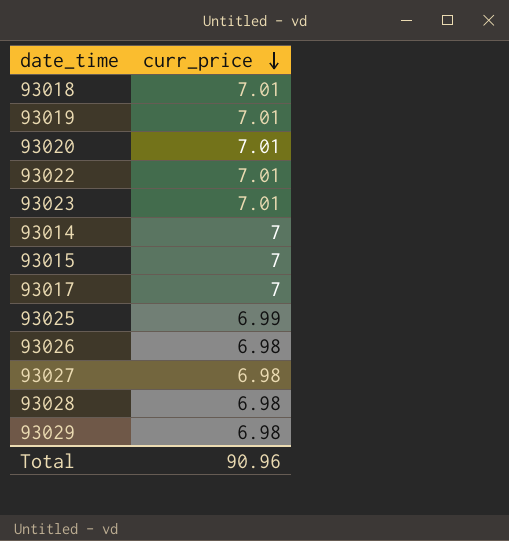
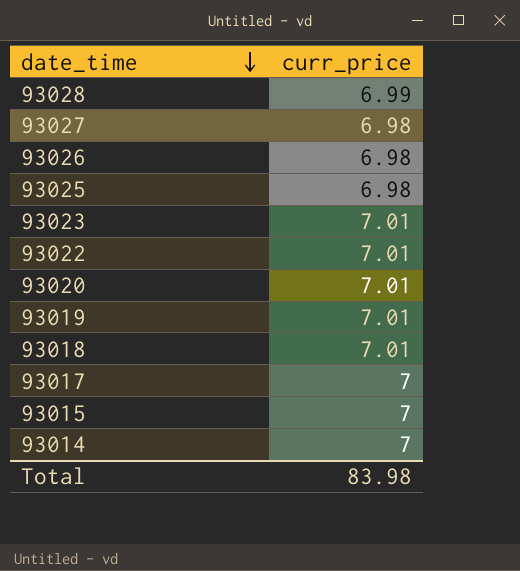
row order: curr_price descending -> date_time descending
row 93029: 6.98 -> none
93028 | curr_price: 6.98 -> 6.99
93025 | curr_price: 6.99 -> 6.98
Total | curr_price: 90.96 -> 83.98

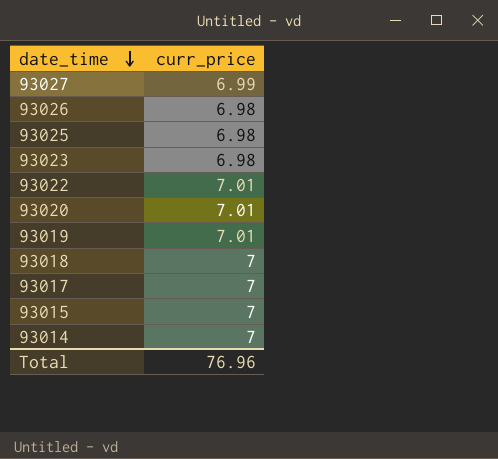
row 93028: 6.99 -> none
93027 | curr_price: 6.98 -> 6.99
93023 | curr_price: 7.01 -> 6.98
93018 | curr_price: 7.01 -> 7
Total | curr_price: 83.98 -> 76.96

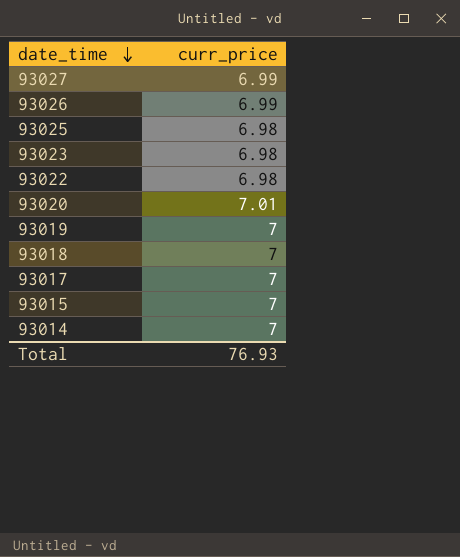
93026 | curr_price: 6.98 -> 6.99
93022 | curr_price: 7.01 -> 6.98
93019 | curr_price: 7.01 -> 7
Total | curr_price: 76.96 -> 76.93

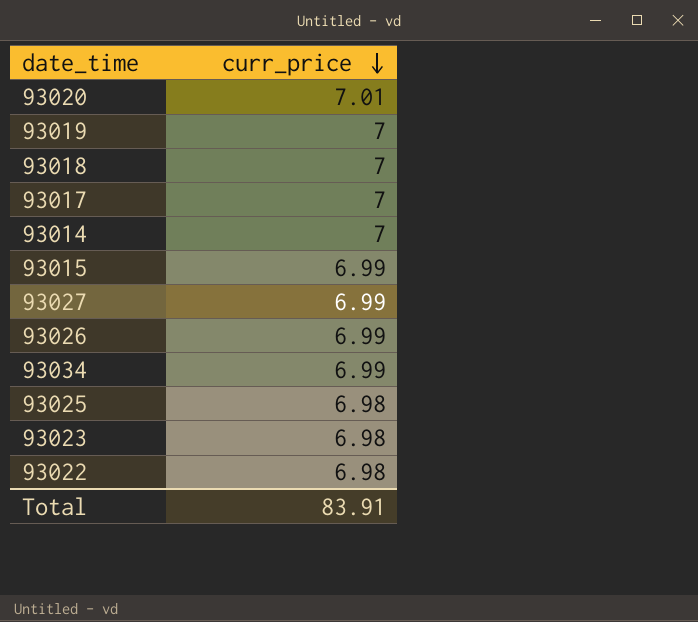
row order: date_time descending -> curr_price descending
93015 | curr_price: 7 -> 6.99
row 93034: none -> 6.99
Total | curr_price: 76.93 -> 83.91

